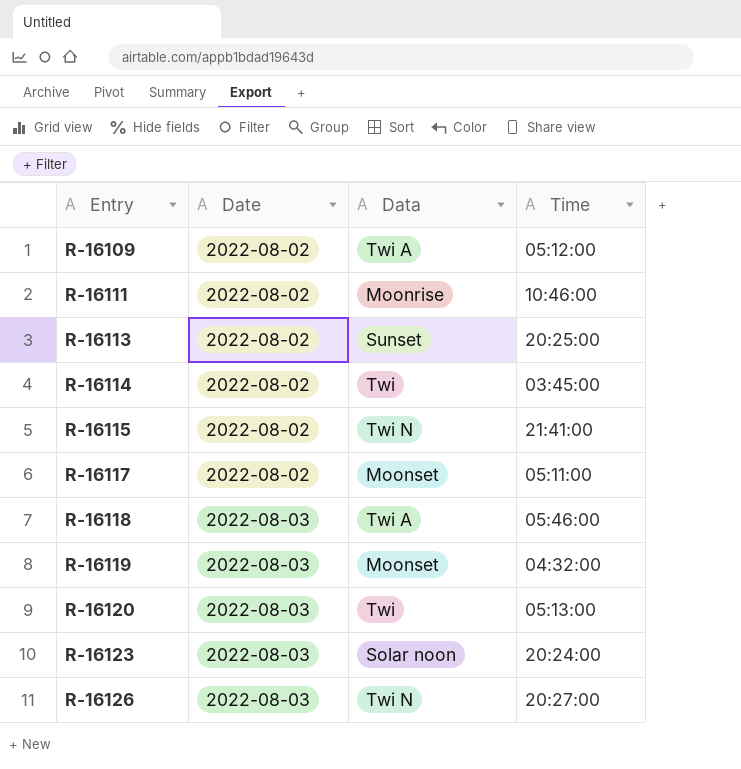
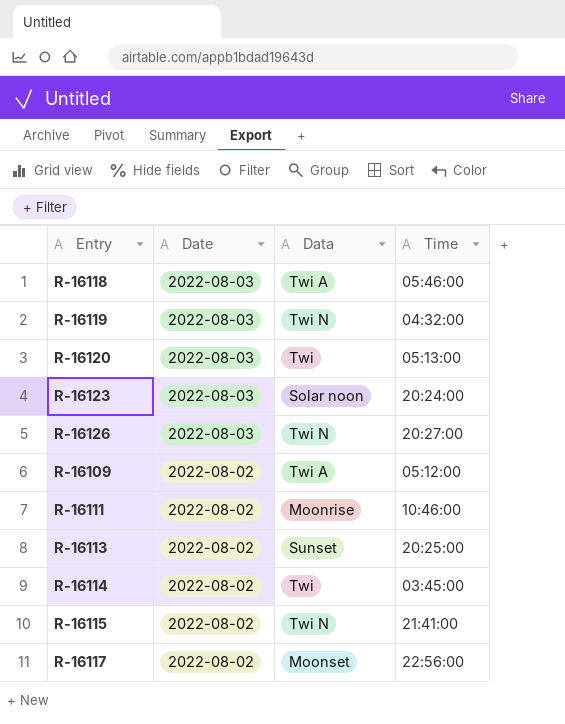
row order: Entry ascending -> Date descending
R-16119 | Data: Moonset -> Twi N
R-16117 | Time: 05:11:00 -> 22:56:00

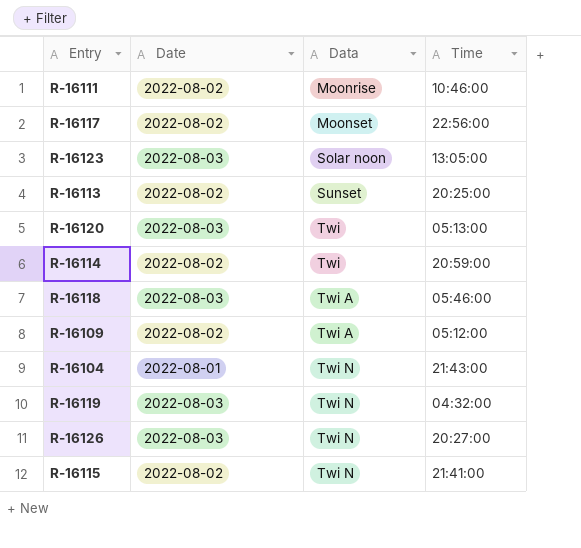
row order: Date descending -> Data ascending
R-16123 | Time: 20:24:00 -> 13:05:00
R-16114 | Time: 03:45:00 -> 20:59:00
row R-16104: none -> 2022-08-01 | Twi N | 21:43:00

